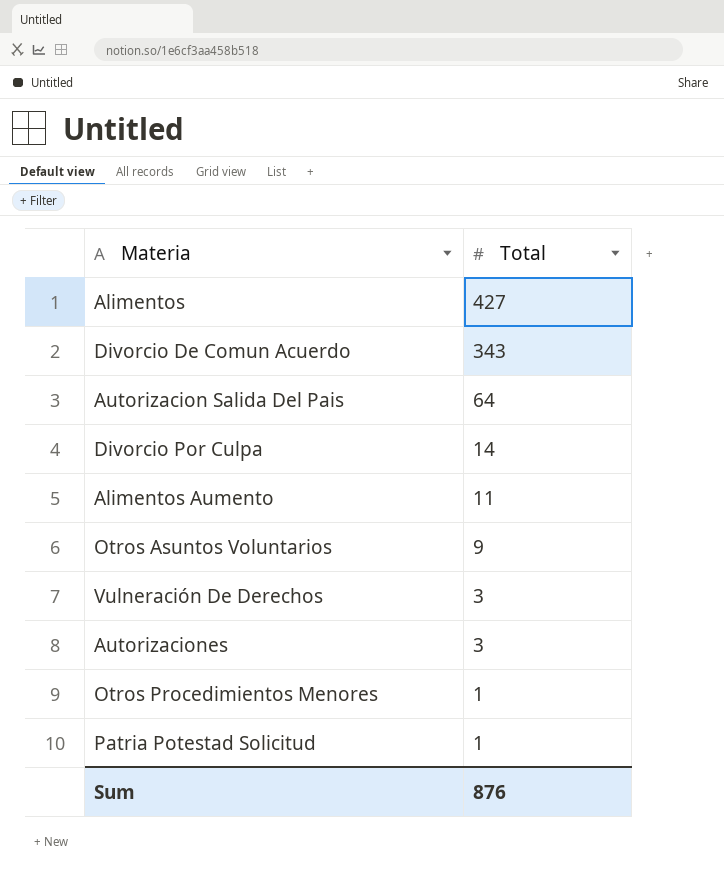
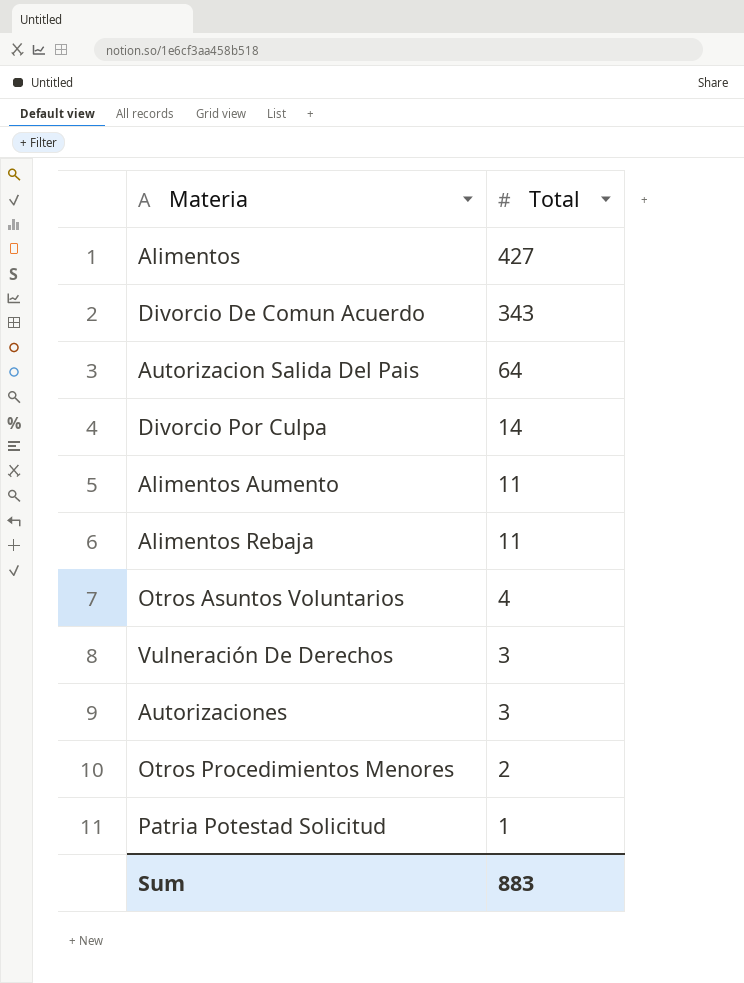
row Alimentos Rebaja: none -> 11
Otros Asuntos Voluntarios | Total: 9 -> 4
Otros Procedimientos Menores | Total: 1 -> 2
Sum | Total: 876 -> 883

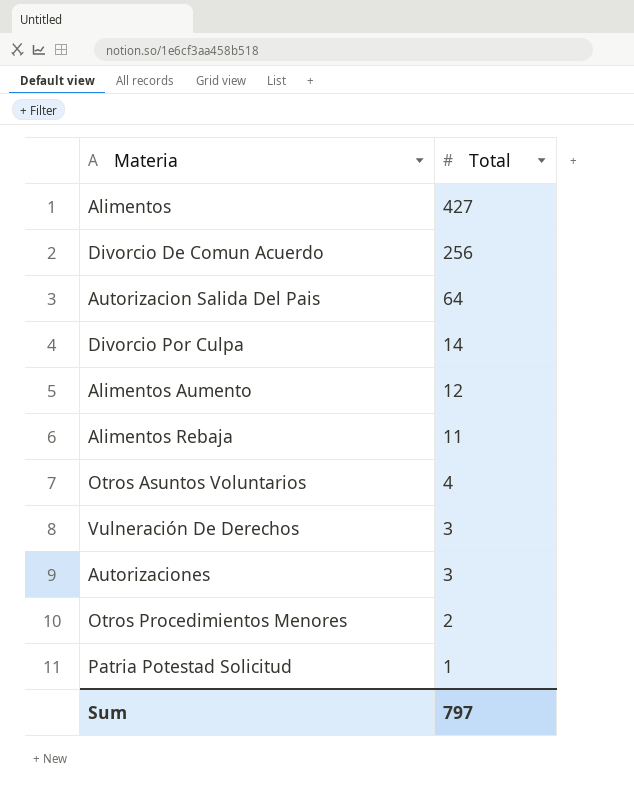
Divorcio De Comun Acuerdo | Total: 343 -> 256
Alimentos Aumento | Total: 11 -> 12
Sum | Total: 883 -> 797

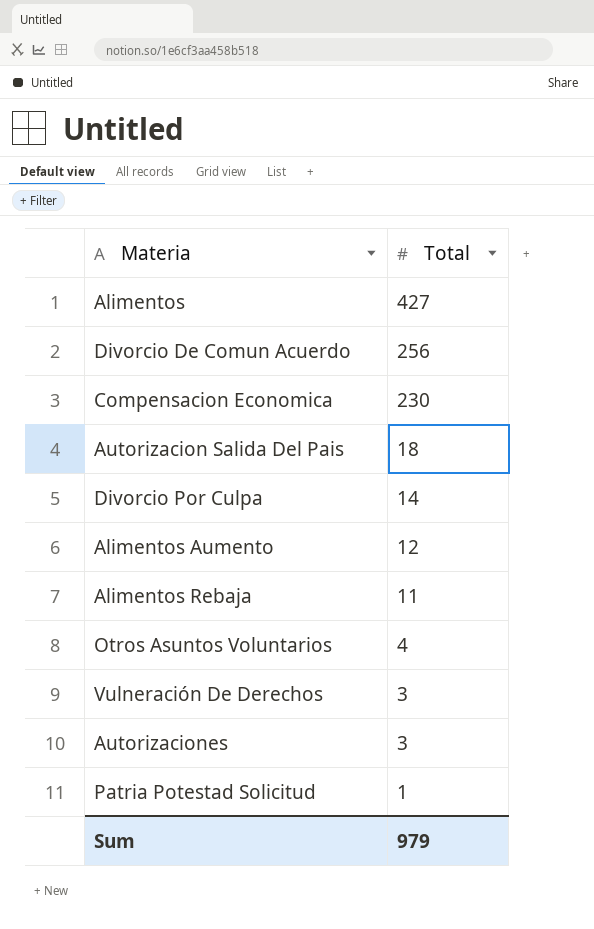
row Otros Procedimientos Menores: 2 -> none
row Compensacion Economica: none -> 230
Autorizacion Salida Del Pais | Total: 64 -> 18
Sum | Total: 797 -> 979

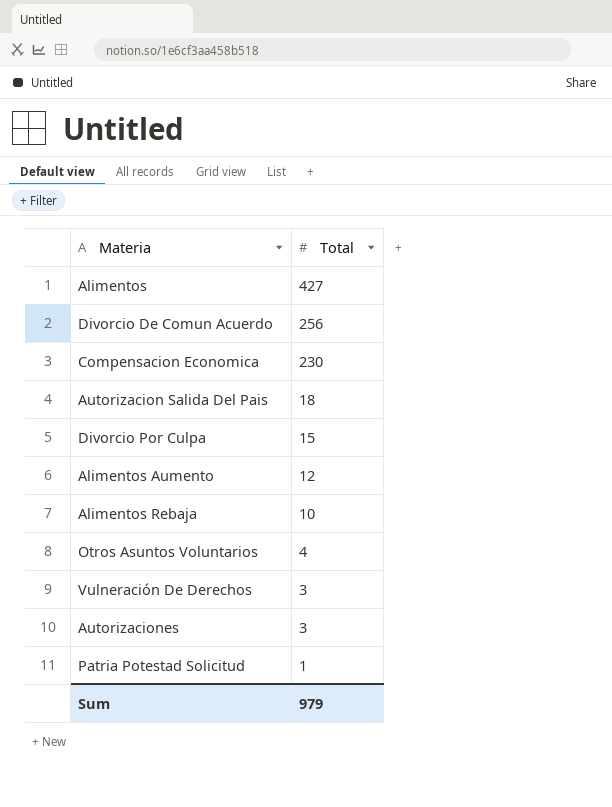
Divorcio Por Culpa | Total: 14 -> 15
Alimentos Rebaja | Total: 11 -> 10

